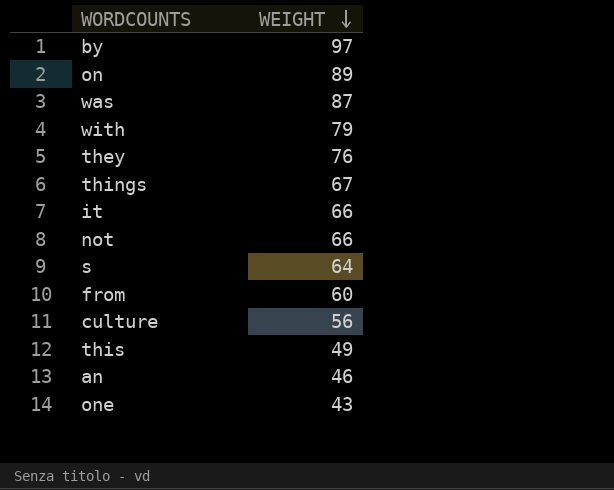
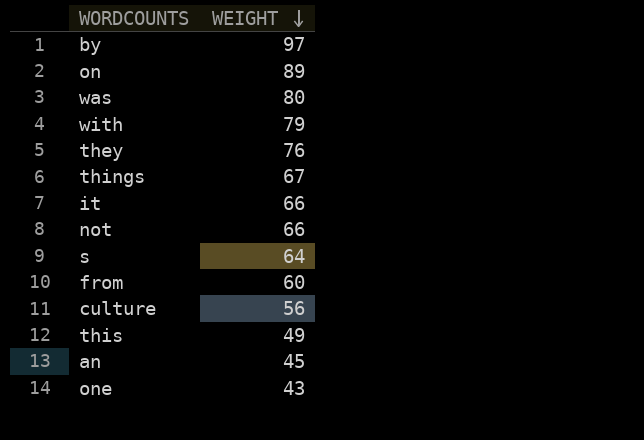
was | WEIGHT: 87 -> 80
an | WEIGHT: 46 -> 45

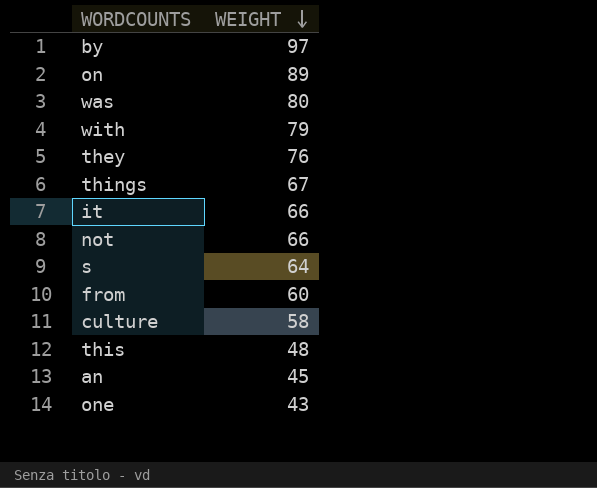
culture | WEIGHT: 56 -> 58
this | WEIGHT: 49 -> 48

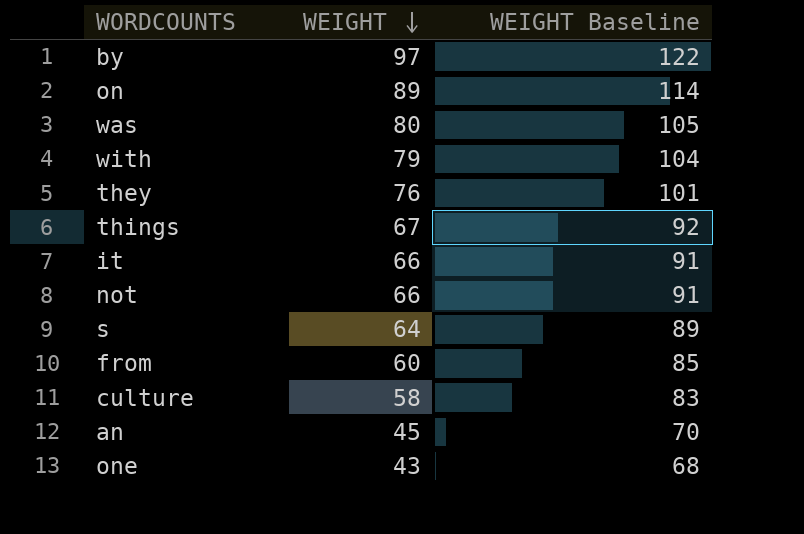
column WEIGHT Baseline | formula: none -> [WEIGHT] + 25
row this: 48 -> none

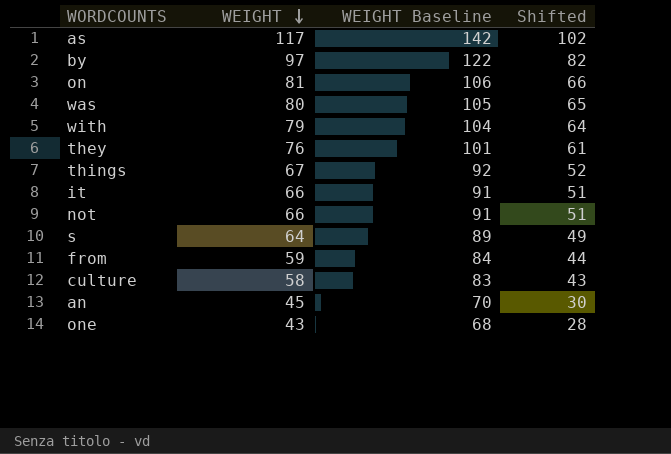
column Shifted | formula: none -> [WEIGHT] - 15
row as: none -> 117 | 142 | 102
on | WEIGHT: 89 -> 81
on | WEIGHT Baseline: 114 -> 106
from | WEIGHT: 60 -> 59
from | WEIGHT Baseline: 85 -> 84

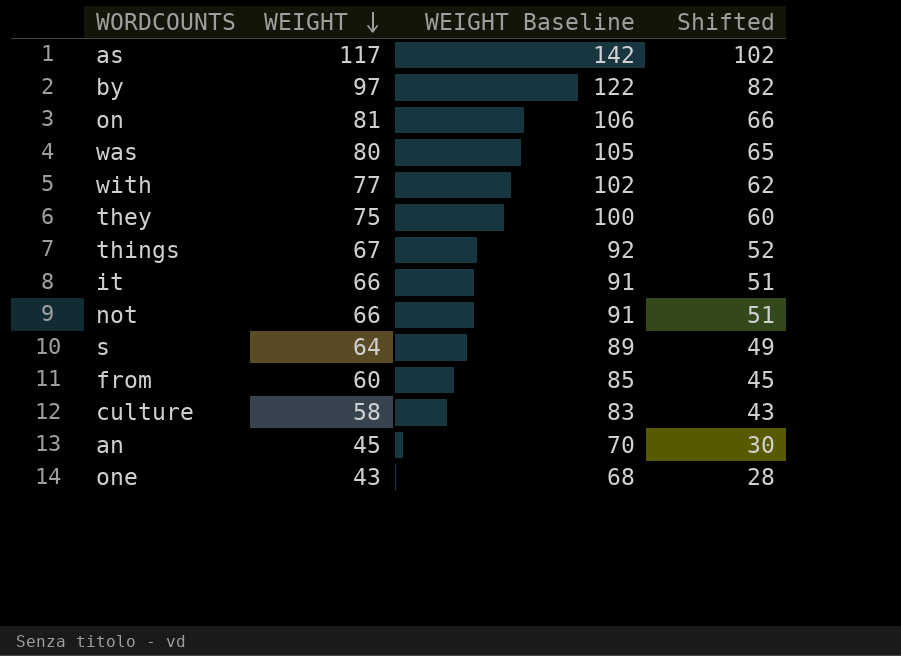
with | WEIGHT: 79 -> 77
with | WEIGHT Baseline: 104 -> 102
with | Shifted: 64 -> 62
they | WEIGHT: 76 -> 75
they | WEIGHT Baseline: 101 -> 100
they | Shifted: 61 -> 60
from | WEIGHT: 59 -> 60
from | WEIGHT Baseline: 84 -> 85
from | Shifted: 44 -> 45

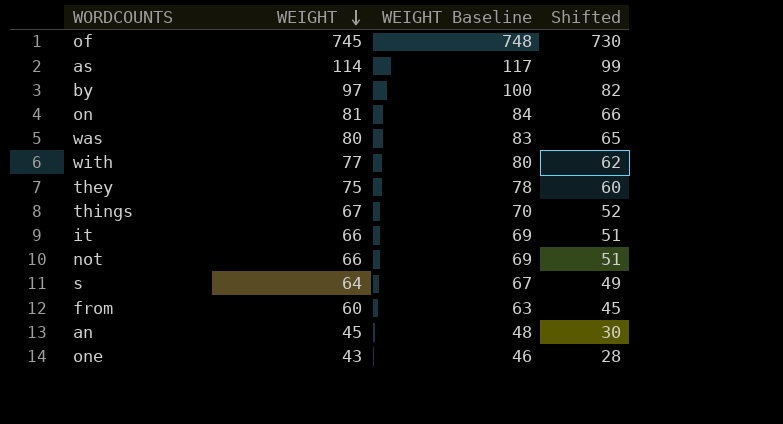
column WEIGHT Baseline | formula: [WEIGHT] + 25 -> [WEIGHT] + 3
row culture: 58 | 83 | 43 -> none
row of: none -> 745 | 748 | 730
as | WEIGHT: 117 -> 114
as | Shifted: 102 -> 99

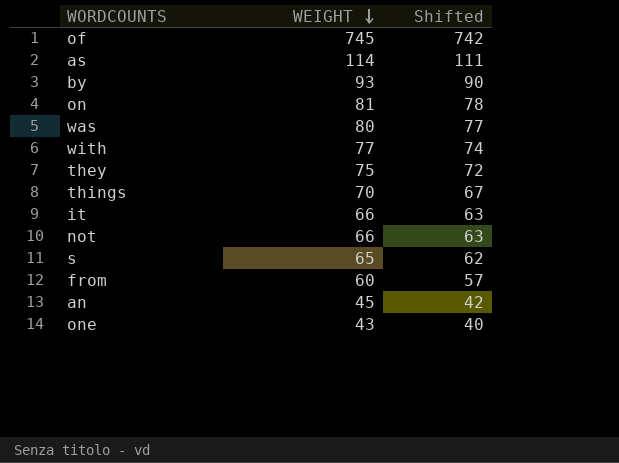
column WEIGHT Baseline | formula: [WEIGHT] + 3 -> none
column Shifted | formula: [WEIGHT] - 15 -> [WEIGHT] - 3
by | WEIGHT: 97 -> 93
things | WEIGHT: 67 -> 70
s | WEIGHT: 64 -> 65

